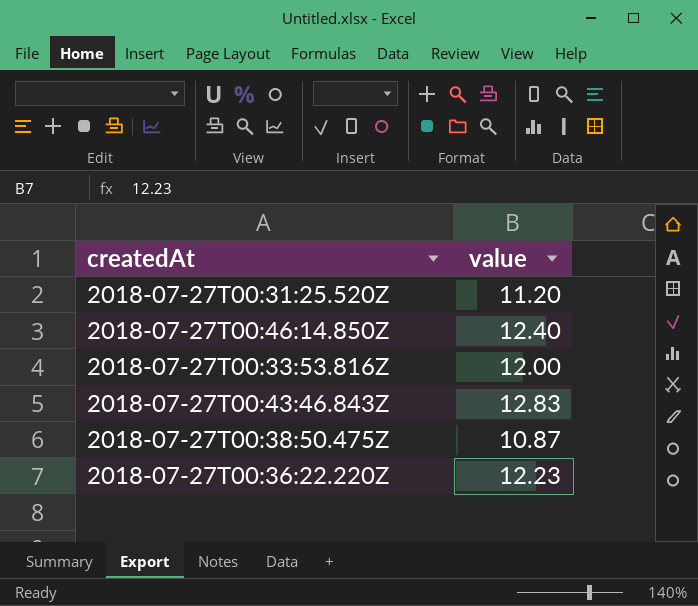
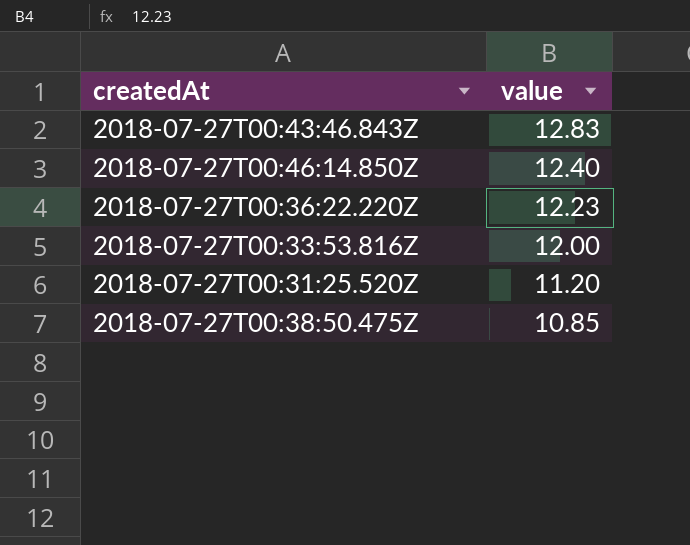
row order: none -> value descending
2018-07-27T00:38:50.475Z | value: 10.87 -> 10.85

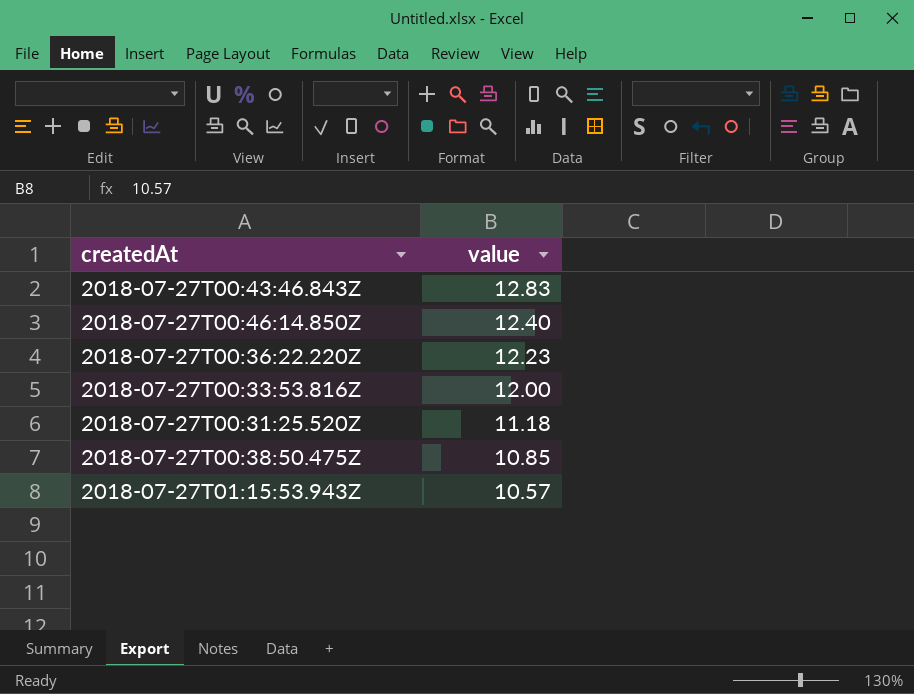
2018-07-27T00:31:25.520Z | value: 11.20 -> 11.18
row 2018-07-27T01:15:53.943Z: none -> 10.57

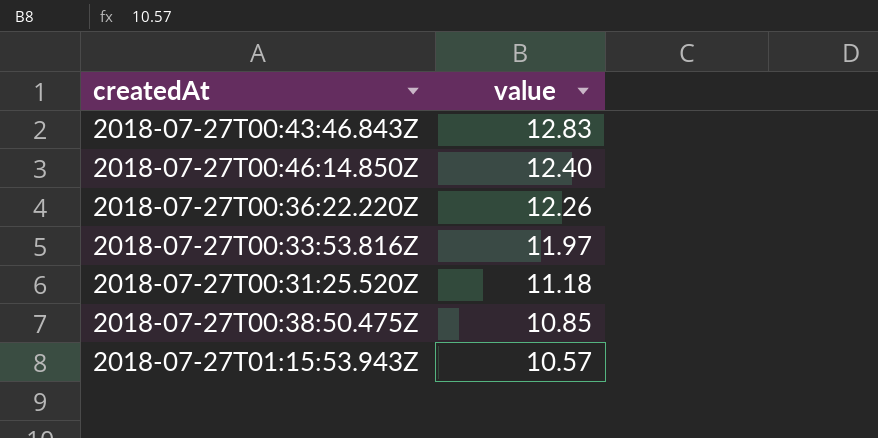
2018-07-27T00:36:22.220Z | value: 12.23 -> 12.26
2018-07-27T00:33:53.816Z | value: 12.00 -> 11.97

